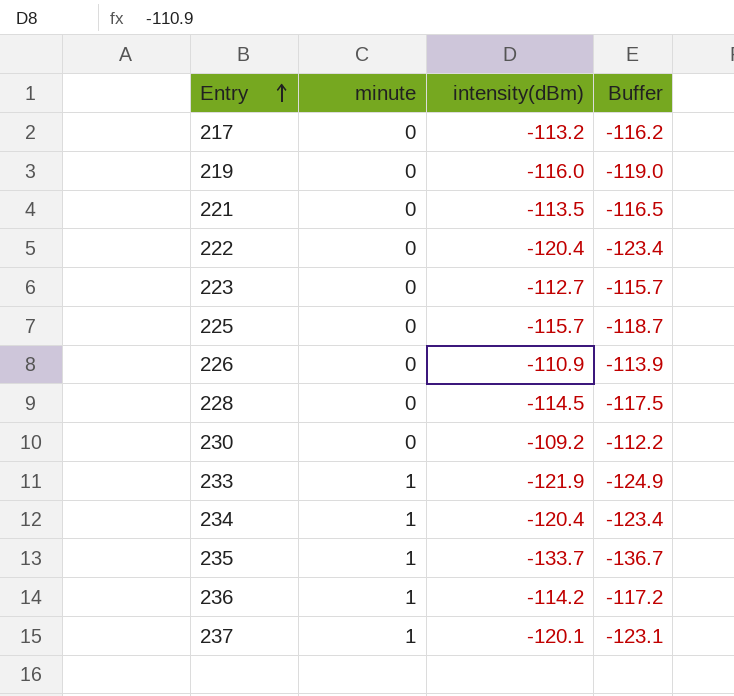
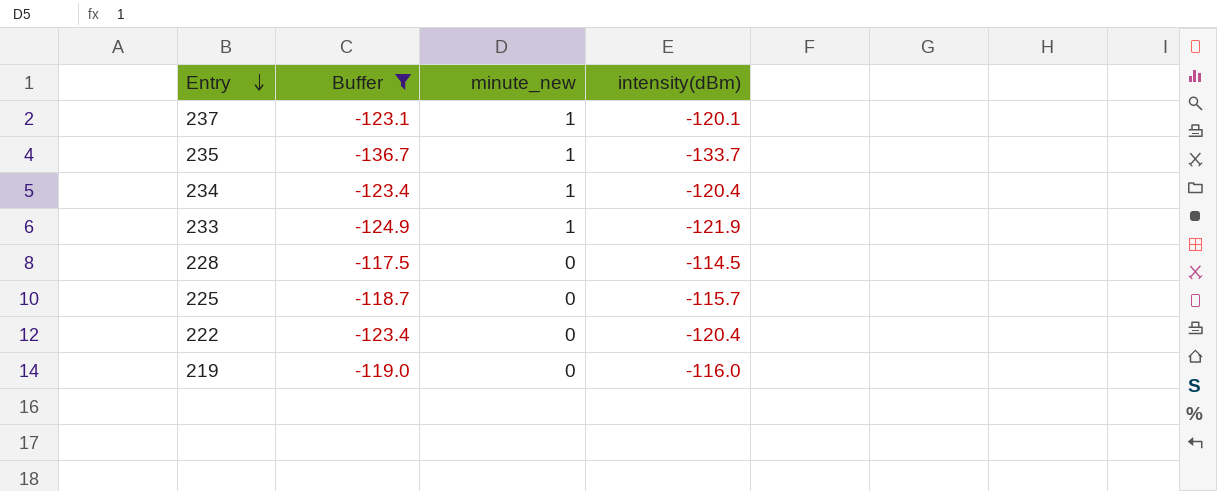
filter: none -> Buffer <= -117.5
row order: Entry ascending -> Entry descending
column Buffer | position: 4 -> 2
column name: minute -> minute_new

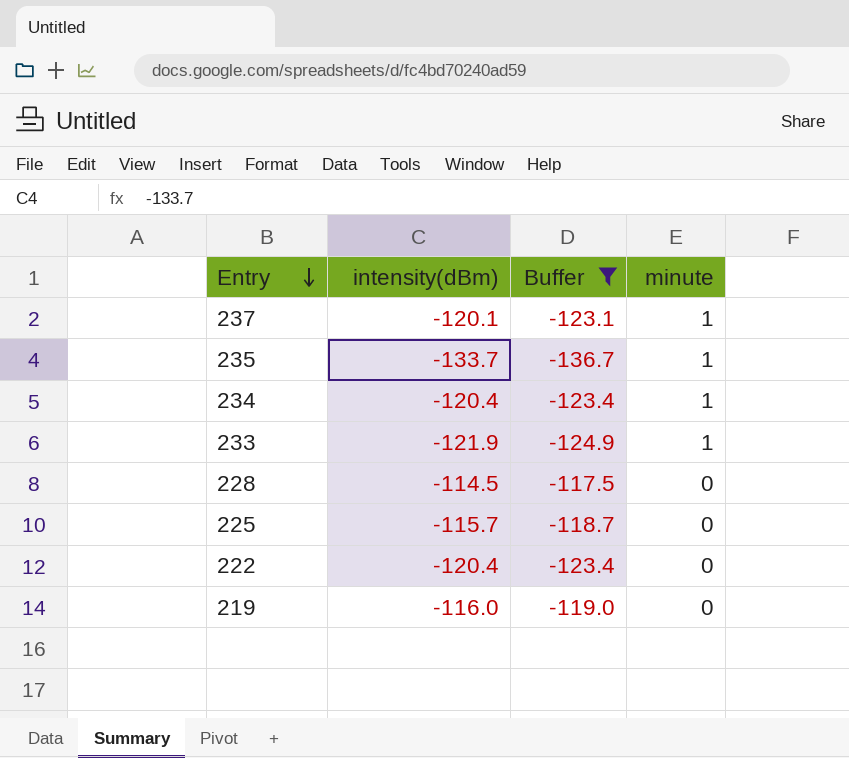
column intensity(dBm) | position: 4 -> 2
column name: minute_new -> minute

